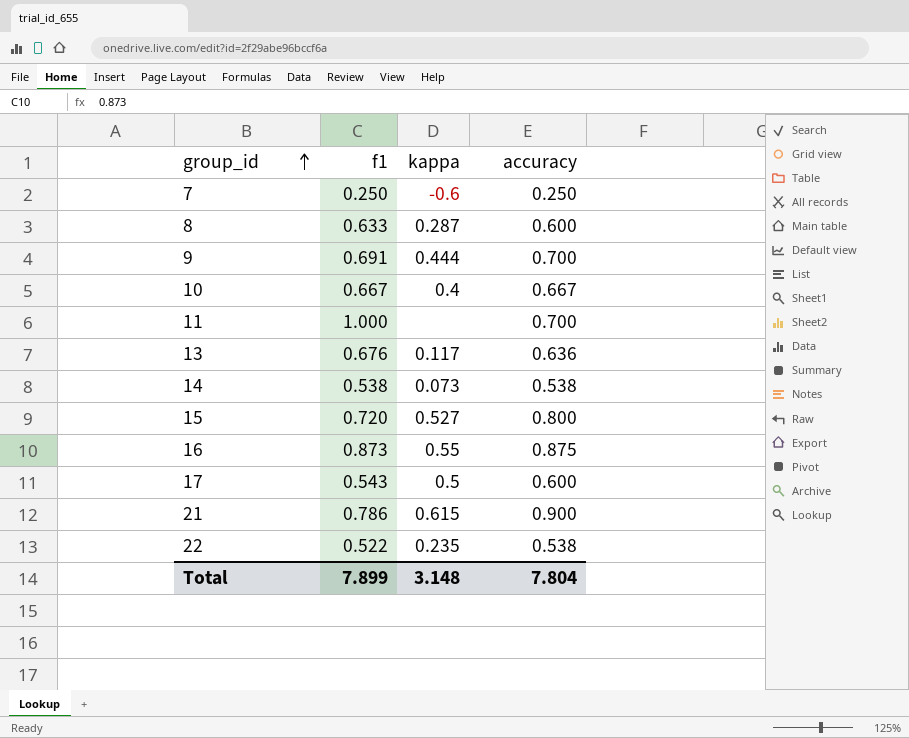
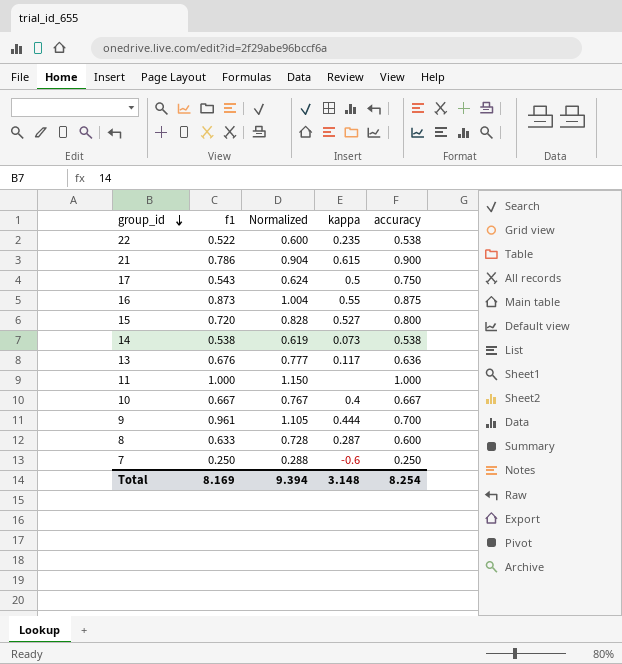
row order: group_id ascending -> group_id descending
column Normalized | formula: none -> [f1] * 1.15
17 | accuracy: 0.600 -> 0.750
11 | accuracy: 0.700 -> 1.000
9 | f1: 0.691 -> 0.961
Total | f1: 7.899 -> 8.169
Total | accuracy: 7.804 -> 8.254

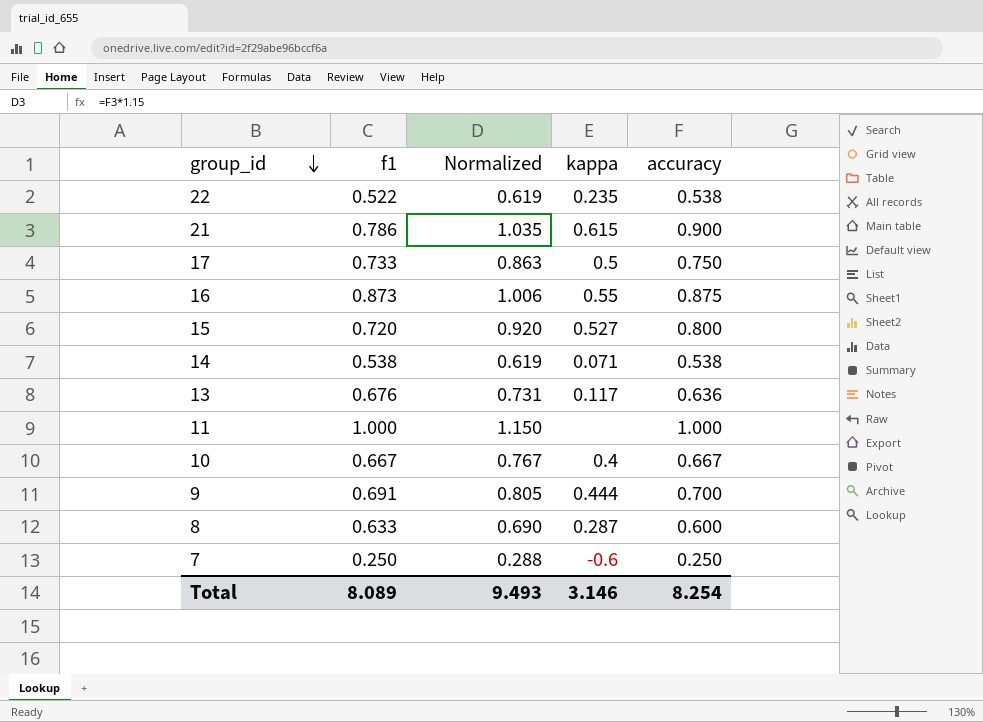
column Normalized | formula: [f1] * 1.15 -> [accuracy] * 1.15
17 | f1: 0.543 -> 0.733
14 | kappa: 0.073 -> 0.071
9 | f1: 0.961 -> 0.691
Total | f1: 8.169 -> 8.089
Total | Normalized: 9.394 -> 9.493
Total | kappa: 3.148 -> 3.146

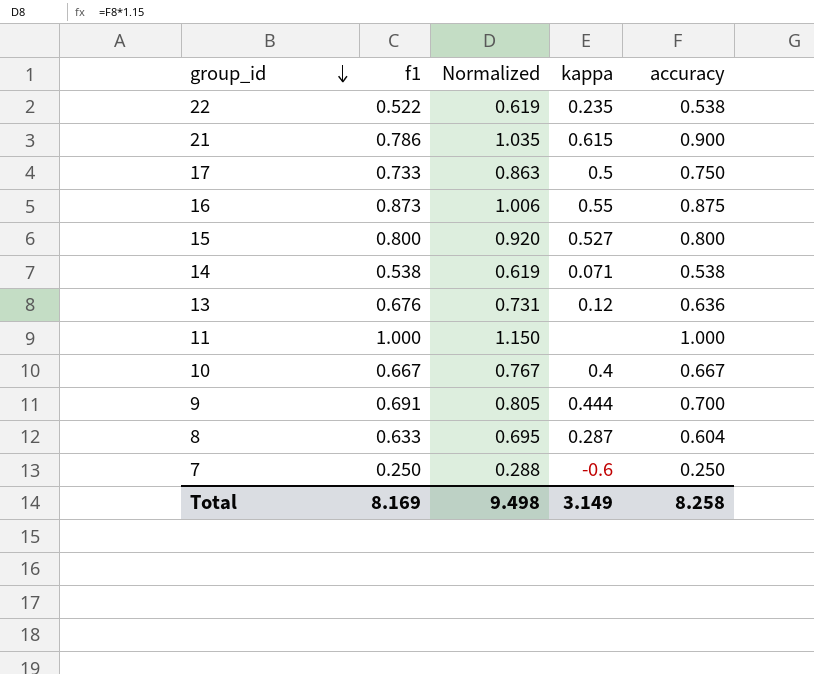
15 | f1: 0.720 -> 0.800
13 | kappa: 0.117 -> 0.12
8 | Normalized: 0.690 -> 0.695
8 | accuracy: 0.600 -> 0.604
Total | f1: 8.089 -> 8.169
Total | Normalized: 9.493 -> 9.498
Total | kappa: 3.146 -> 3.149
Total | accuracy: 8.254 -> 8.258

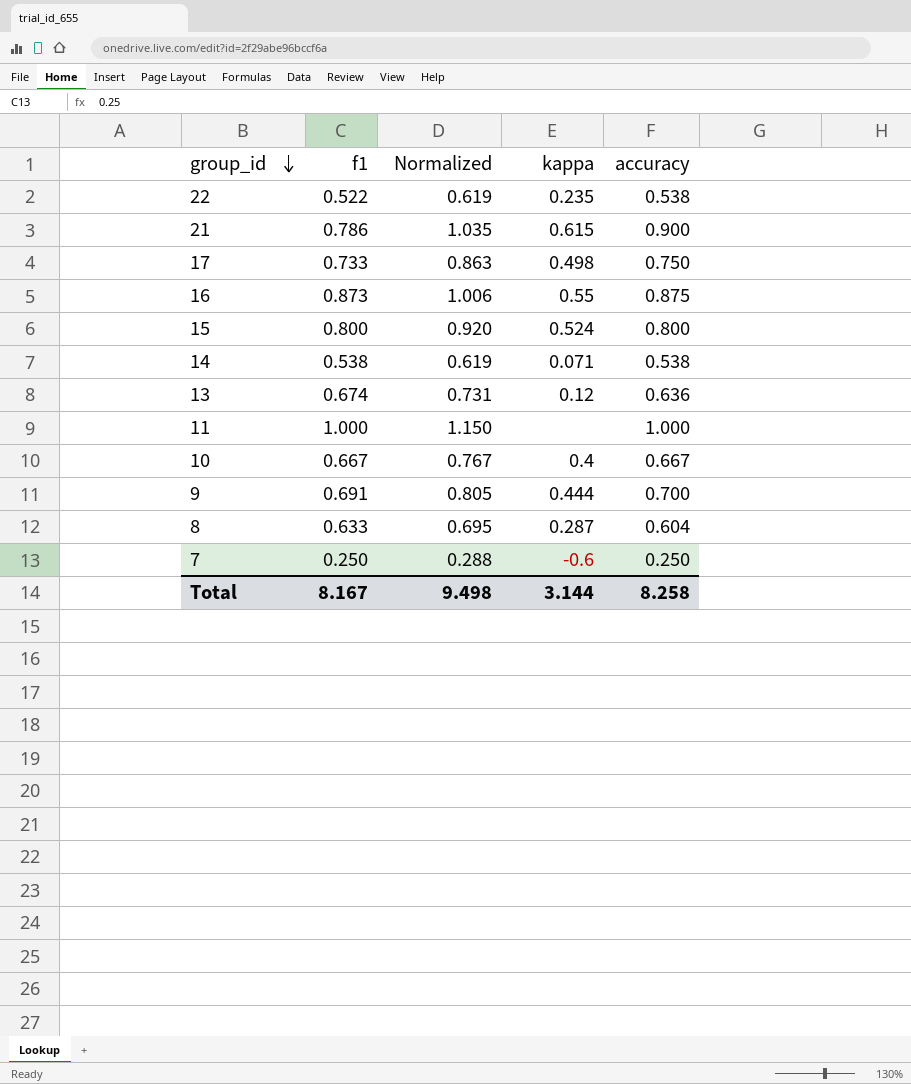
17 | kappa: 0.5 -> 0.498
15 | kappa: 0.527 -> 0.524
13 | f1: 0.676 -> 0.674
Total | f1: 8.169 -> 8.167
Total | kappa: 3.149 -> 3.144

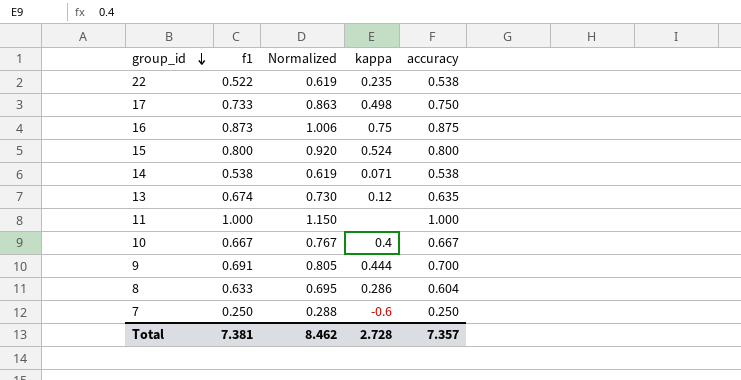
row 21: 0.786 | 1.035 | 0.615 | 0.900 -> none
16 | kappa: 0.55 -> 0.75
13 | Normalized: 0.731 -> 0.730
13 | accuracy: 0.636 -> 0.635
8 | kappa: 0.287 -> 0.286
Total | f1: 8.167 -> 7.381
Total | Normalized: 9.498 -> 8.462
Total | kappa: 3.144 -> 2.728
Total | accuracy: 8.258 -> 7.357

